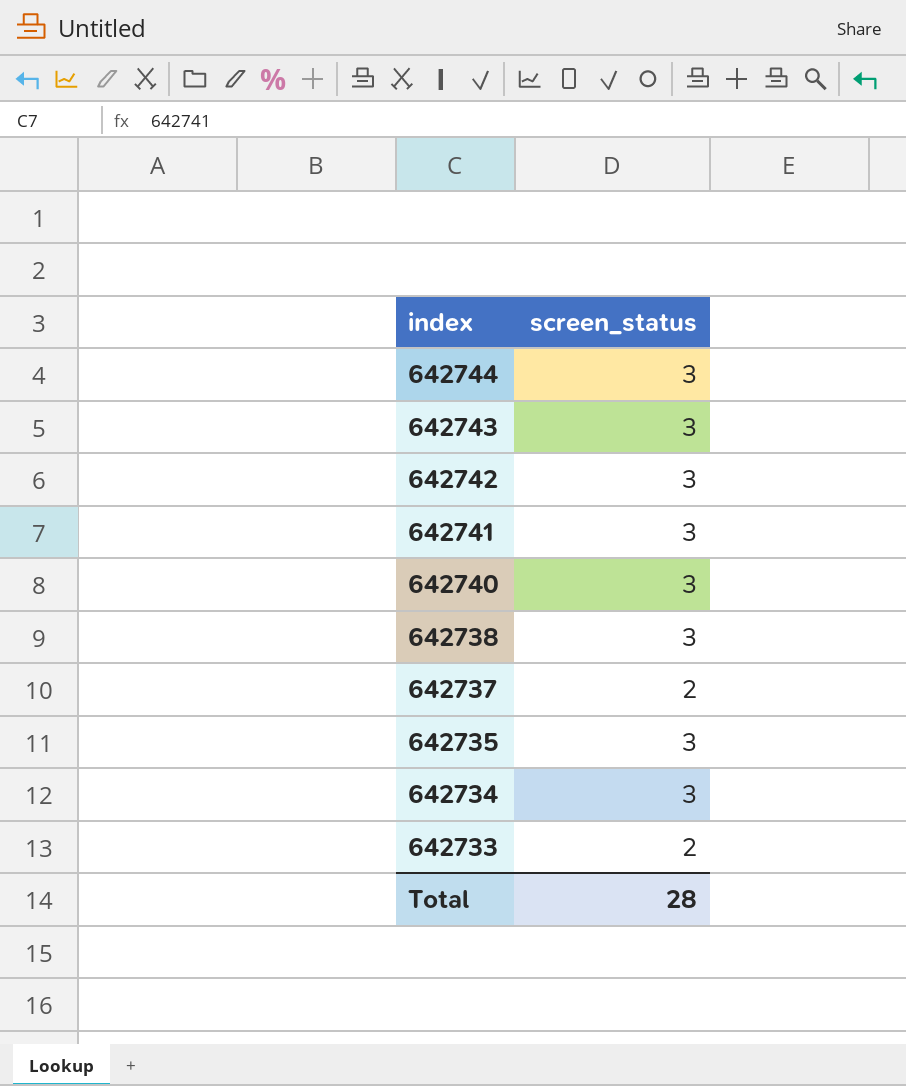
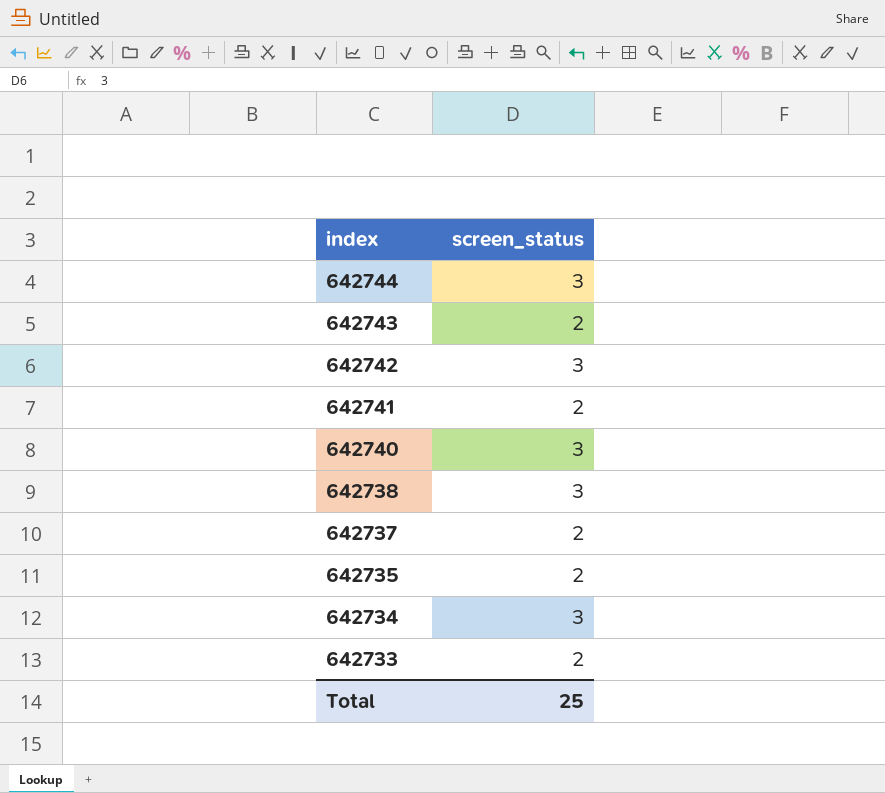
642743 | screen_status: 3 -> 2
642741 | screen_status: 3 -> 2
642735 | screen_status: 3 -> 2
Total | screen_status: 28 -> 25

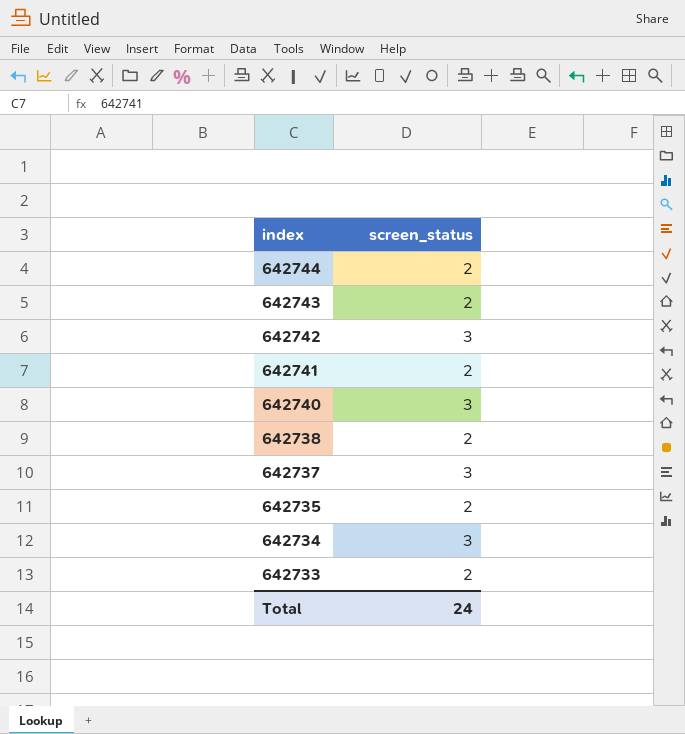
642744 | screen_status: 3 -> 2
642738 | screen_status: 3 -> 2
642737 | screen_status: 2 -> 3
Total | screen_status: 25 -> 24

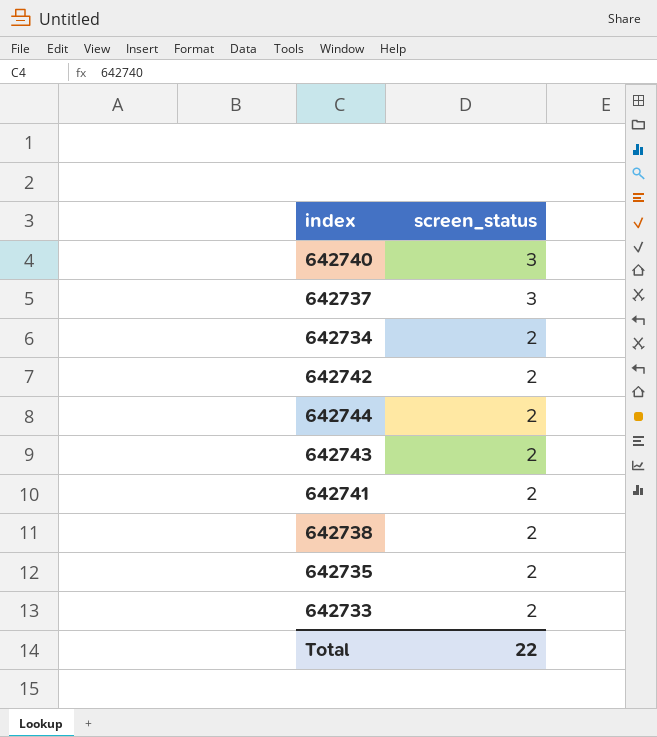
row order: index descending -> screen_status descending
642734 | screen_status: 3 -> 2
642742 | screen_status: 3 -> 2
Total | screen_status: 24 -> 22

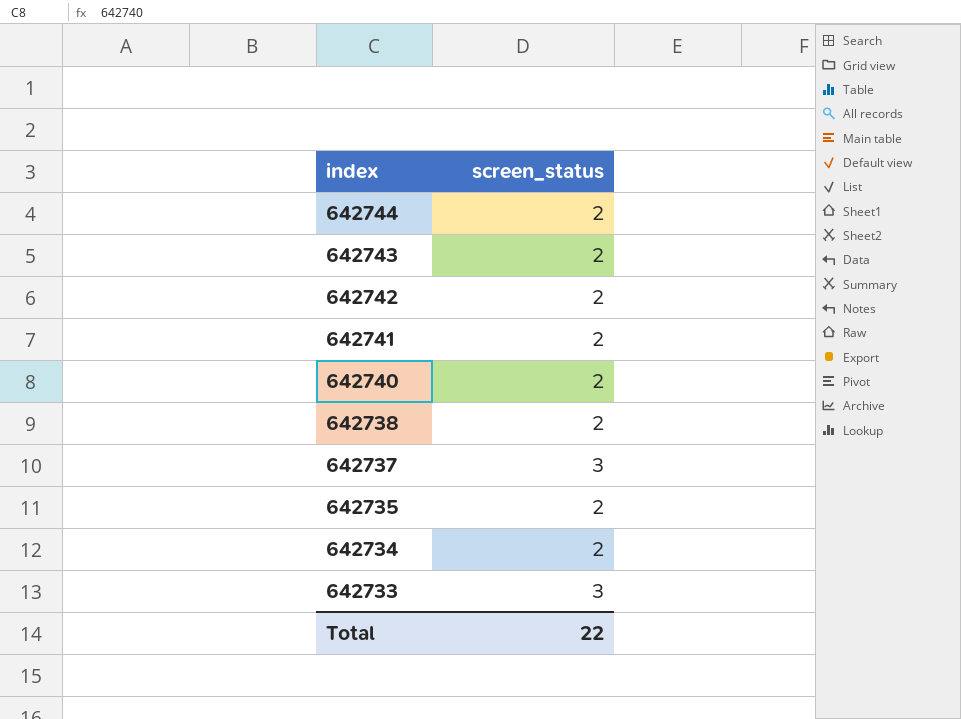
row order: screen_status descending -> index descending
642740 | screen_status: 3 -> 2
642733 | screen_status: 2 -> 3

